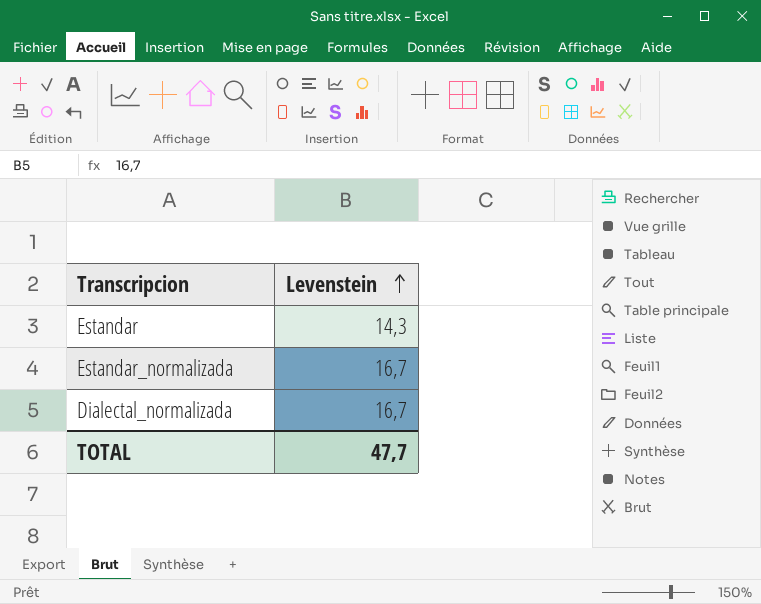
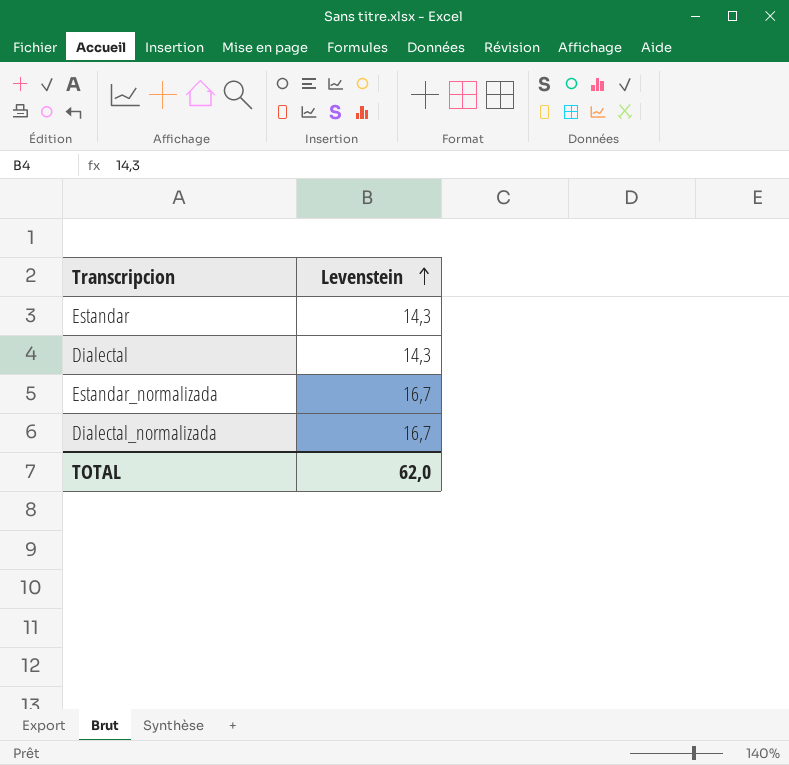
row Dialectal: none -> 14,3
TOTAL | Levenstein: 47,7 -> 62,0

